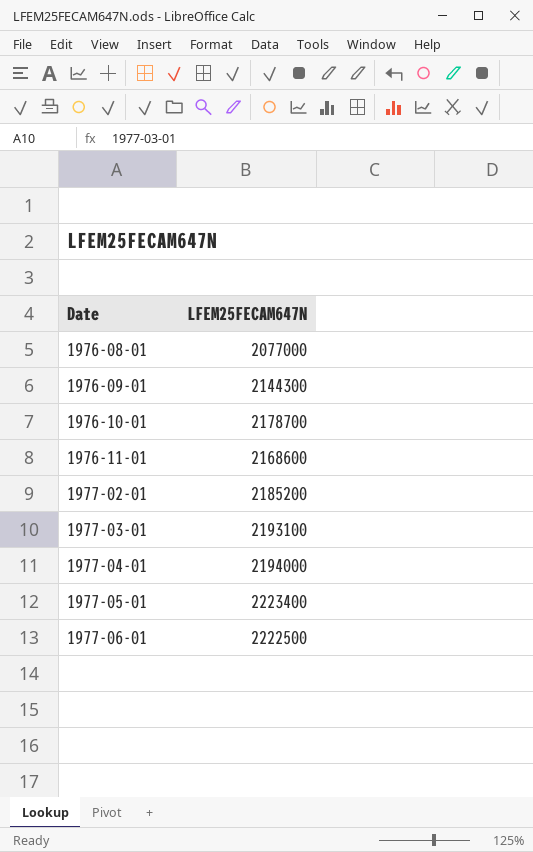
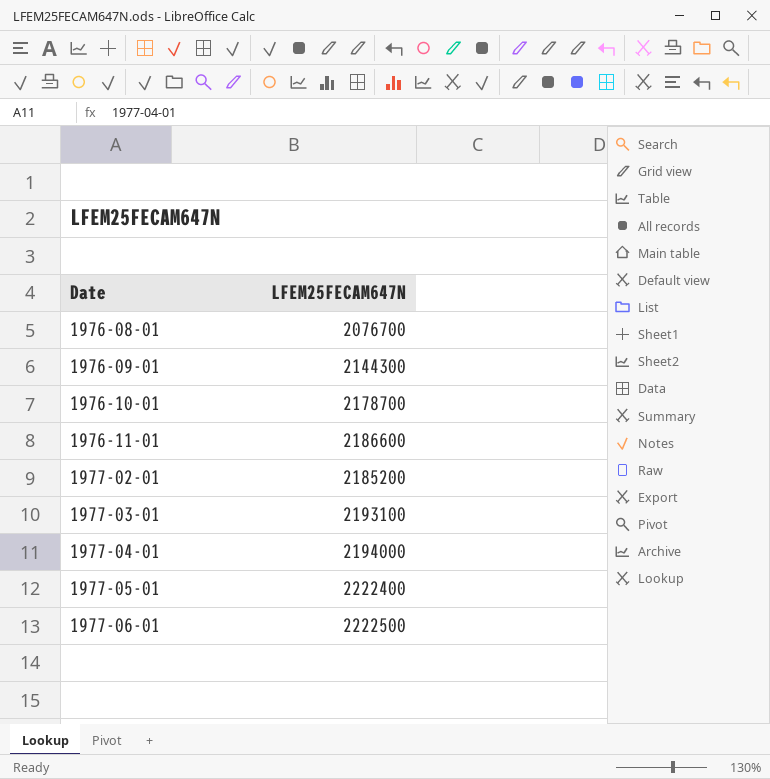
1976-08-01 | LFEM25FECAM647N: 2077000 -> 2076700
1976-11-01 | LFEM25FECAM647N: 2168600 -> 2186600
1977-05-01 | LFEM25FECAM647N: 2223400 -> 2222400

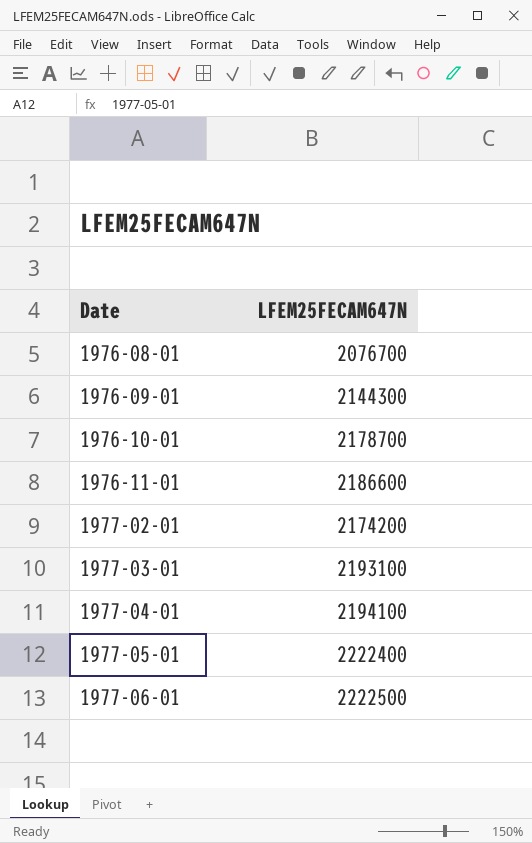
1977-02-01 | LFEM25FECAM647N: 2185200 -> 2174200
1977-04-01 | LFEM25FECAM647N: 2194000 -> 2194100

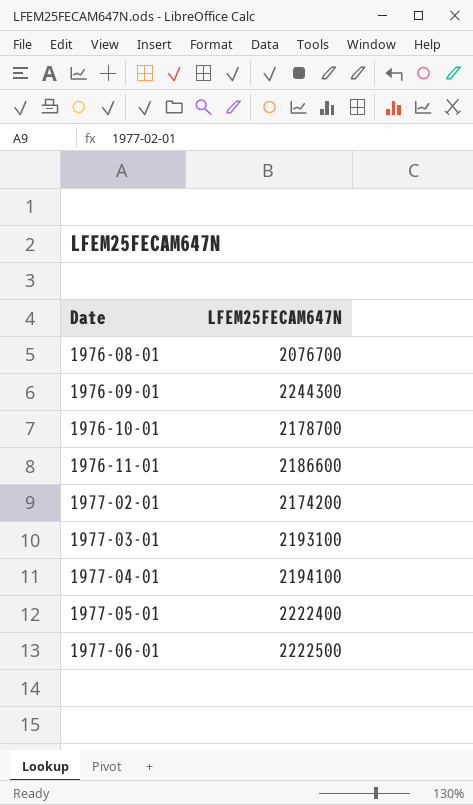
1976-09-01 | LFEM25FECAM647N: 2144300 -> 2244300

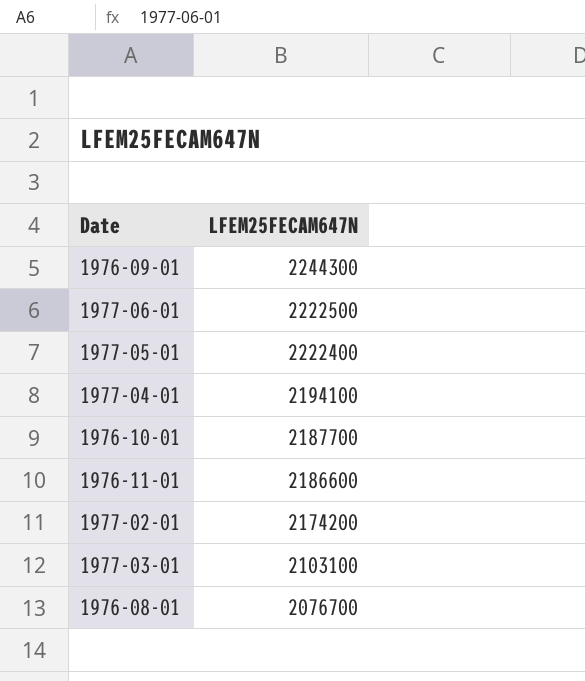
row order: Date ascending -> LFEM25FECAM647N descending
1976-10-01 | LFEM25FECAM647N: 2178700 -> 2187700
1977-03-01 | LFEM25FECAM647N: 2193100 -> 2103100

